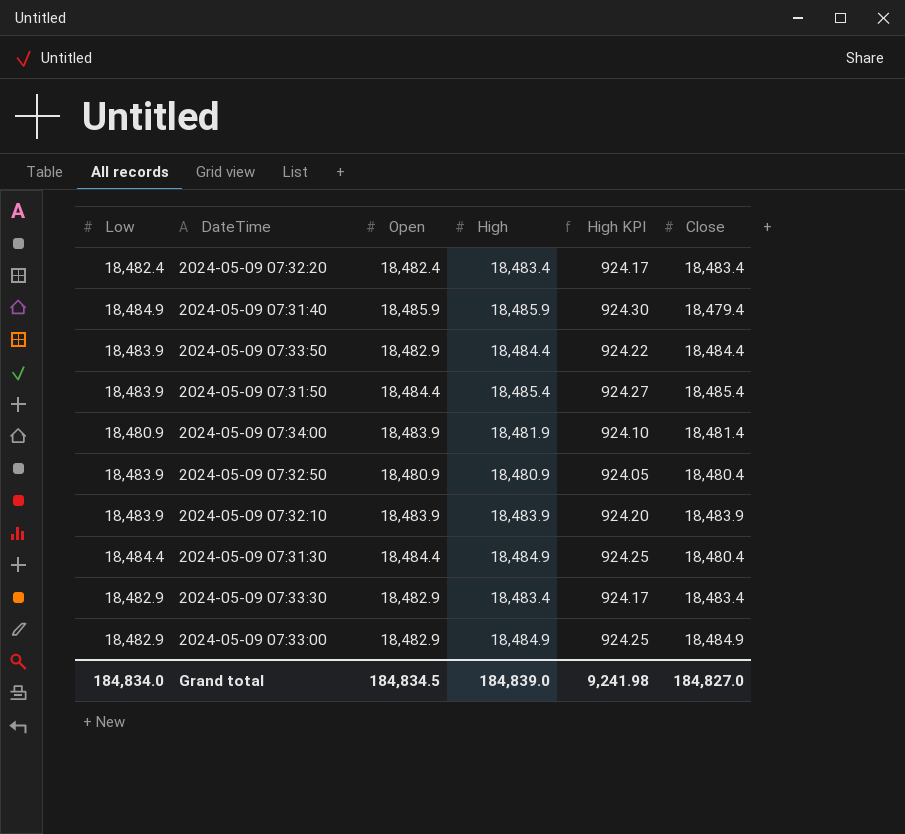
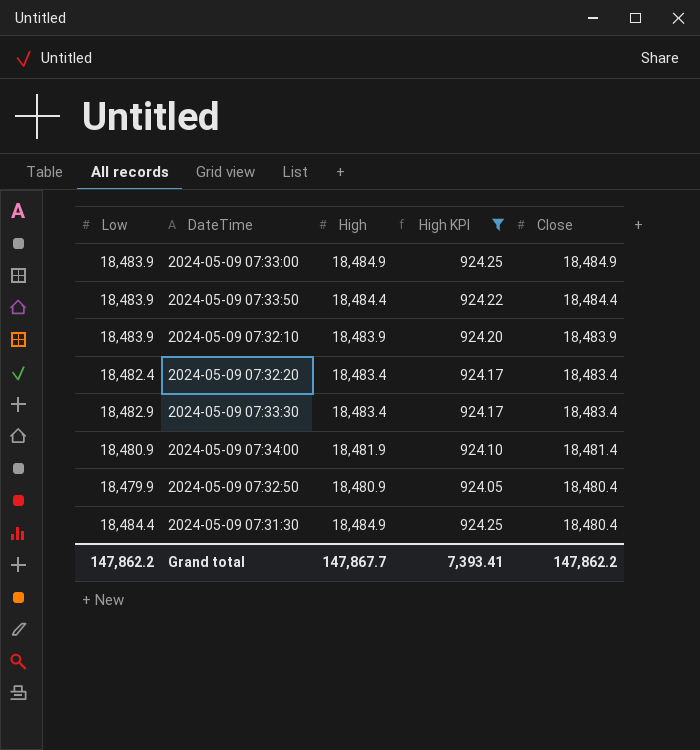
filter: none -> High KPI <= 924.25
row order: none -> Close descending
column Open | position: 3 -> none
2024-05-09 07:33:00 | Low: 18,482.9 -> 18,483.9
2024-05-09 07:32:50 | Low: 18,483.9 -> 18,479.9
Grand total | Low: 184,834.0 -> 147,862.2
Grand total | High: 184,839.0 -> 147,867.7
Grand total | High KPI: 9,241.98 -> 7,393.41
Grand total | Close: 184,827.0 -> 147,862.2

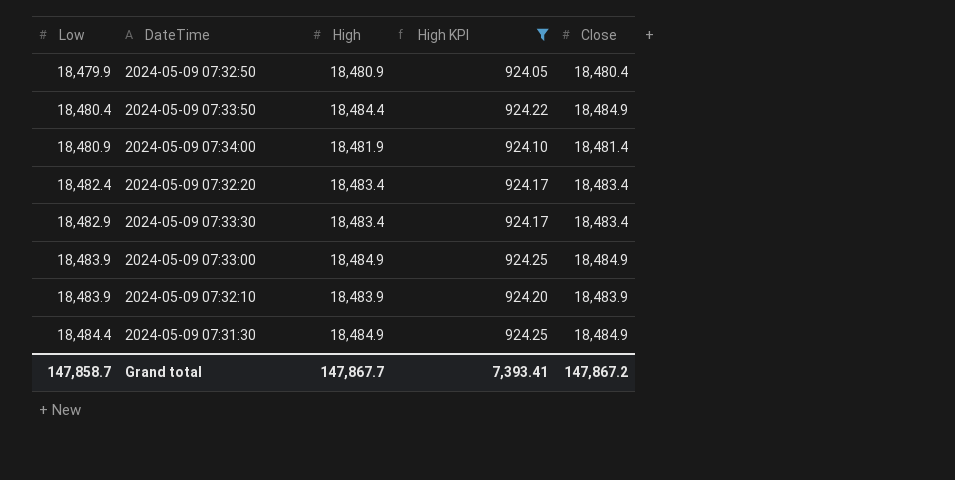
row order: Close descending -> Low ascending
2024-05-09 07:33:50 | Low: 18,483.9 -> 18,480.4
2024-05-09 07:33:50 | Close: 18,484.4 -> 18,484.9
2024-05-09 07:31:30 | Close: 18,480.4 -> 18,484.9
Grand total | Low: 147,862.2 -> 147,858.7
Grand total | Close: 147,862.2 -> 147,867.2

